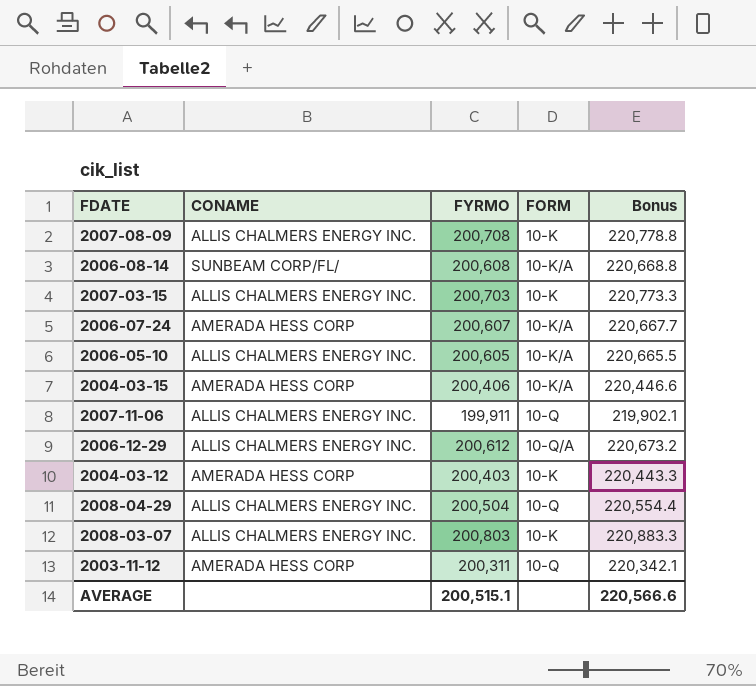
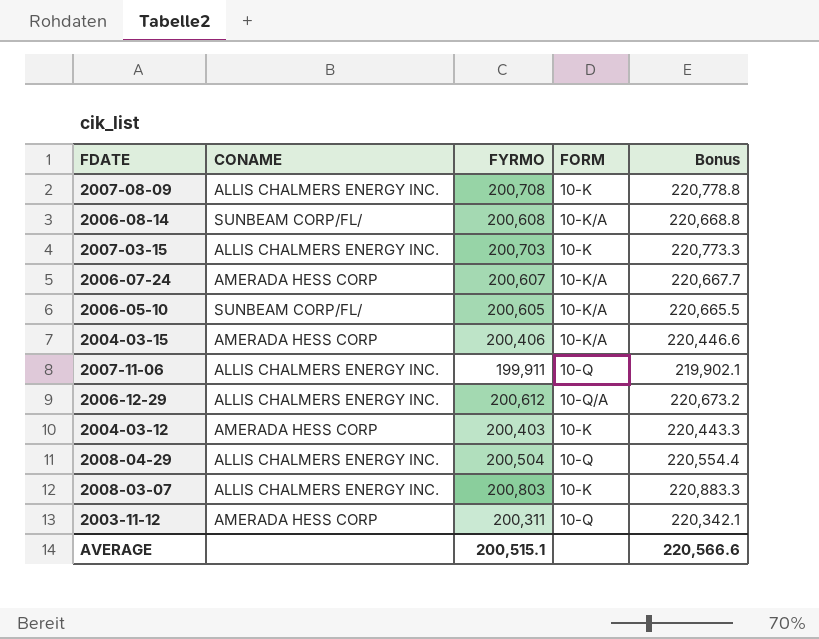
2006-05-10 | CONAME: ALLIS CHALMERS ENERGY INC. -> SUNBEAM CORP/FL/

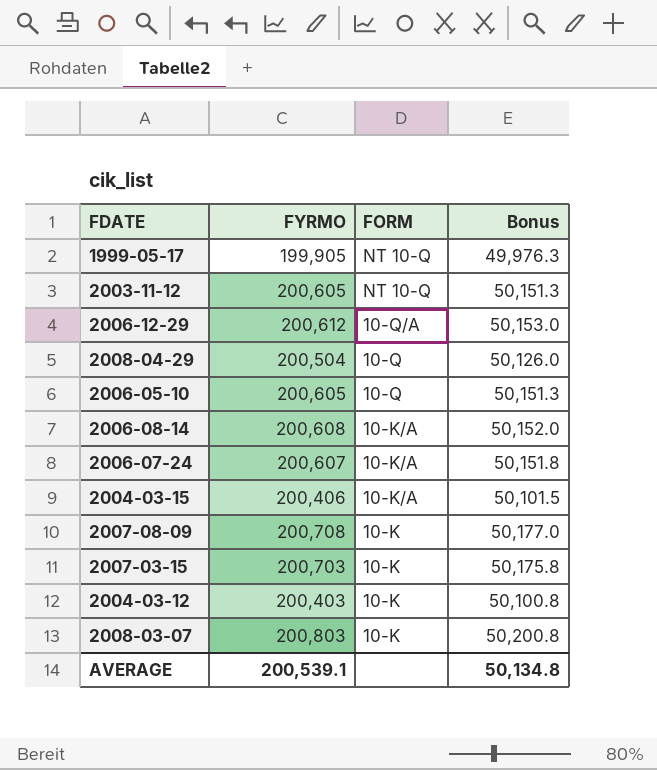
row order: none -> FORM descending
column CONAME | position: 2 -> none
column Bonus | formula: [FYRMO] * 1.1 -> [FYRMO] * 0.25
row 2007-11-06: ALLIS CHALMERS ENERGY INC. | 199,911 | 10-Q | 219,902.1 -> none
row 1999-05-17: none -> 199,905 | NT 10-Q | 49,976.3
2003-11-12 | FYRMO: 200,311 -> 200,605
2003-11-12 | FORM: 10-Q -> NT 10-Q
2006-05-10 | FORM: 10-K/A -> 10-Q
AVERAGE | FYRMO: 200,515.1 -> 200,539.1
AVERAGE | Bonus: 220,566.6 -> 50,134.8

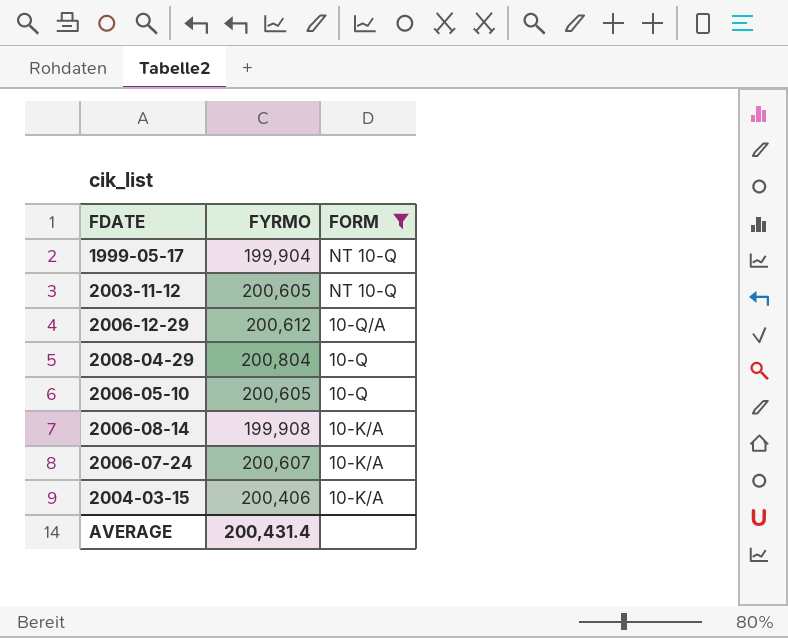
filter: none -> FORM != 10-K
column Bonus | formula: [FYRMO] * 0.25 -> none
1999-05-17 | FYRMO: 199,905 -> 199,904
2008-04-29 | FYRMO: 200,504 -> 200,804
2006-08-14 | FYRMO: 200,608 -> 199,908
AVERAGE | FYRMO: 200,539.1 -> 200,431.4

